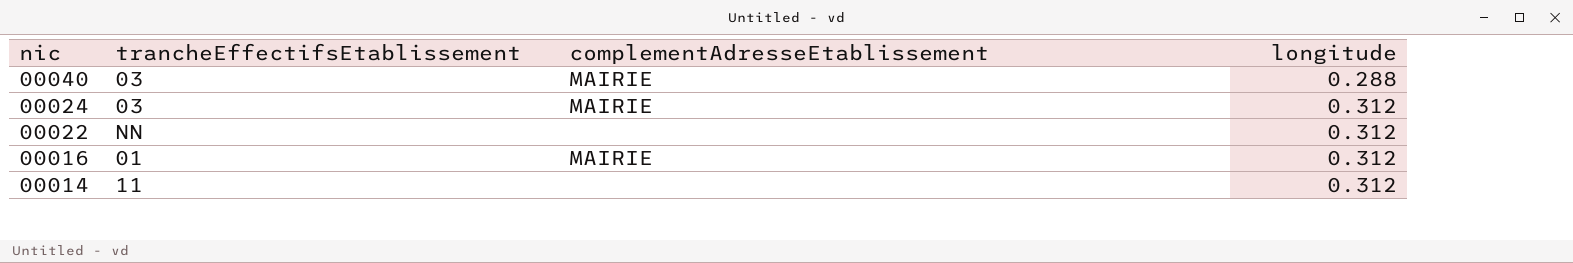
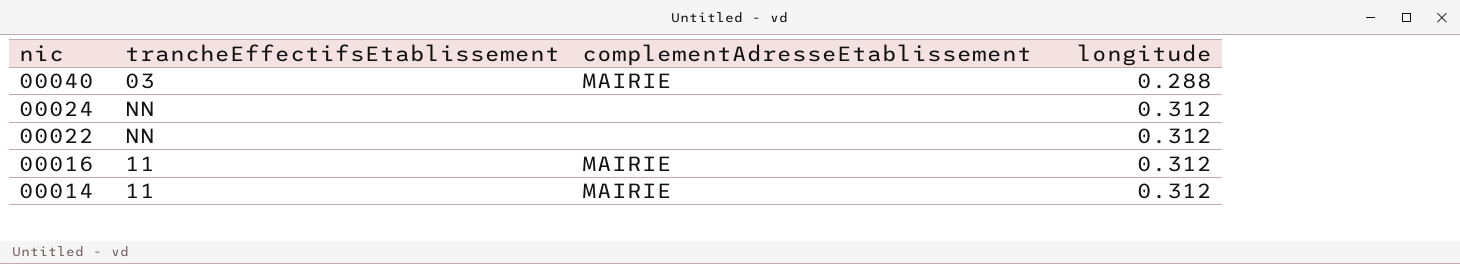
00024 | trancheEffectifsEtablissement: 03 -> NN
00024 | complementAdresseEtablissement: MAIRIE -> none
00016 | trancheEffectifsEtablissement: 01 -> 11
00014 | complementAdresseEtablissement: none -> MAIRIE

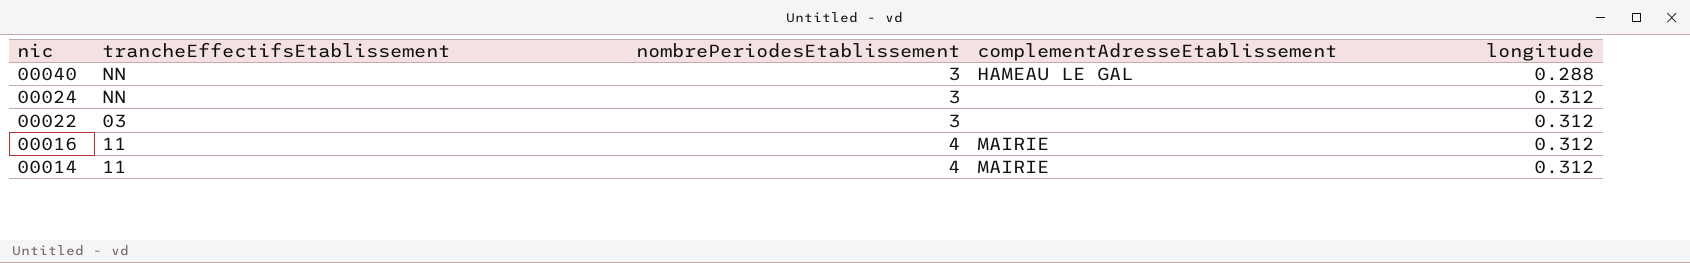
column nombrePeriodesEtablissement | position: none -> 3
00040 | trancheEffectifsEtablissement: 03 -> NN
00040 | complementAdresseEtablissement: MAIRIE -> HAMEAU LE GAL
00022 | trancheEffectifsEtablissement: NN -> 03

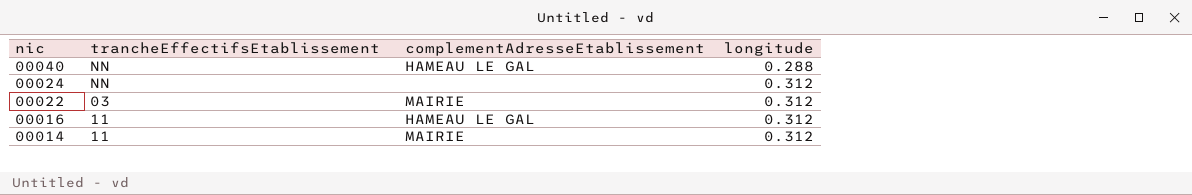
column nombrePeriodesEtablissement | position: 3 -> none
00022 | complementAdresseEtablissement: none -> MAIRIE
00016 | complementAdresseEtablissement: MAIRIE -> HAMEAU LE GAL

